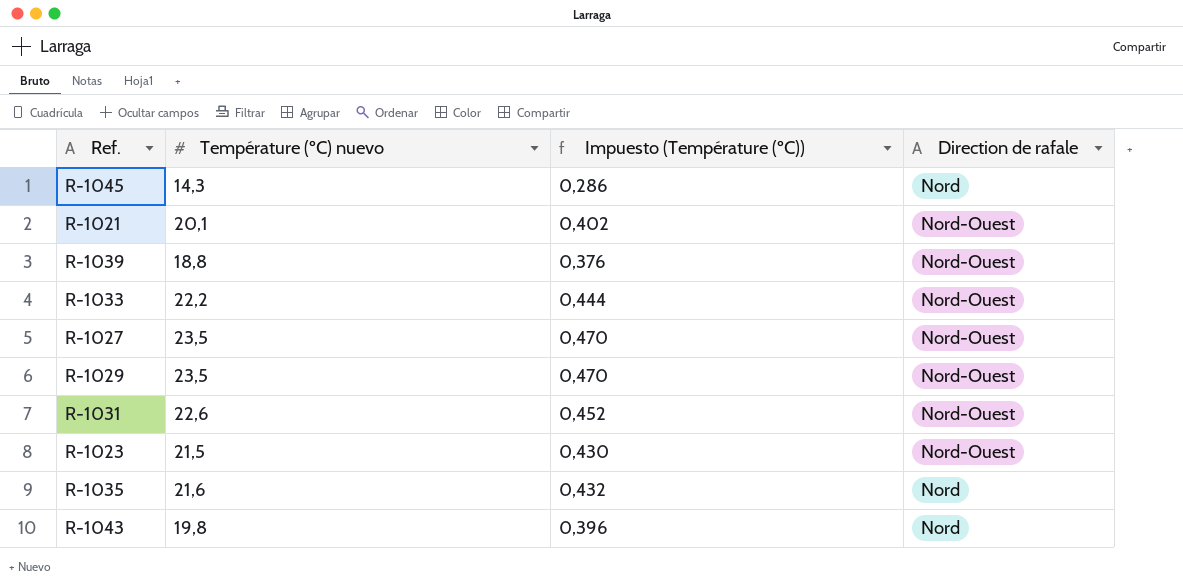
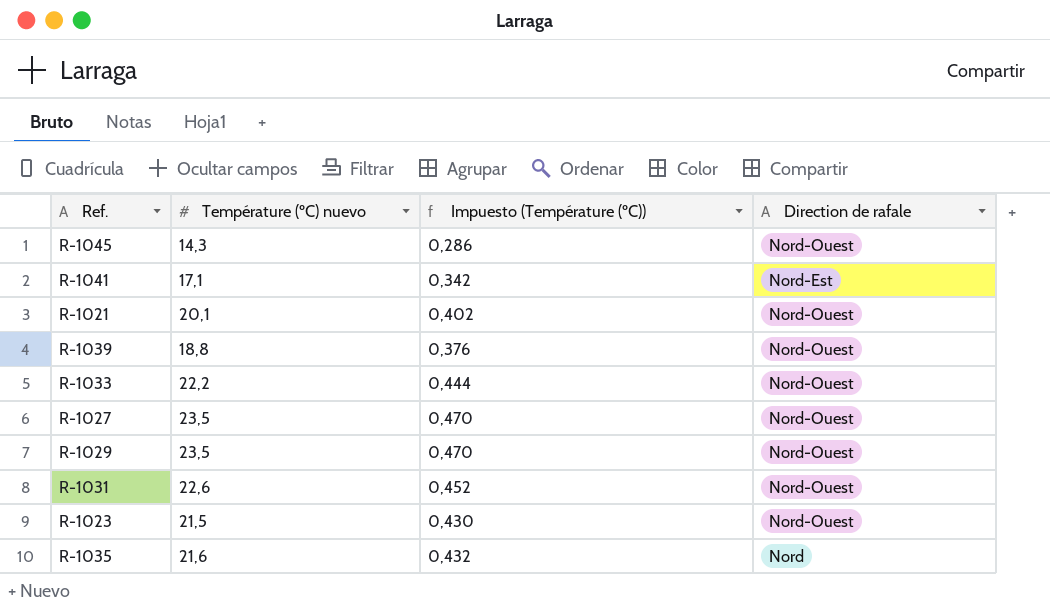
row R-1043: 19,8 | 0,396 | Nord -> none
R-1045 | Direction de rafale: Nord -> Nord-Ouest
row R-1041: none -> 17,1 | 0,342 | Nord-Est

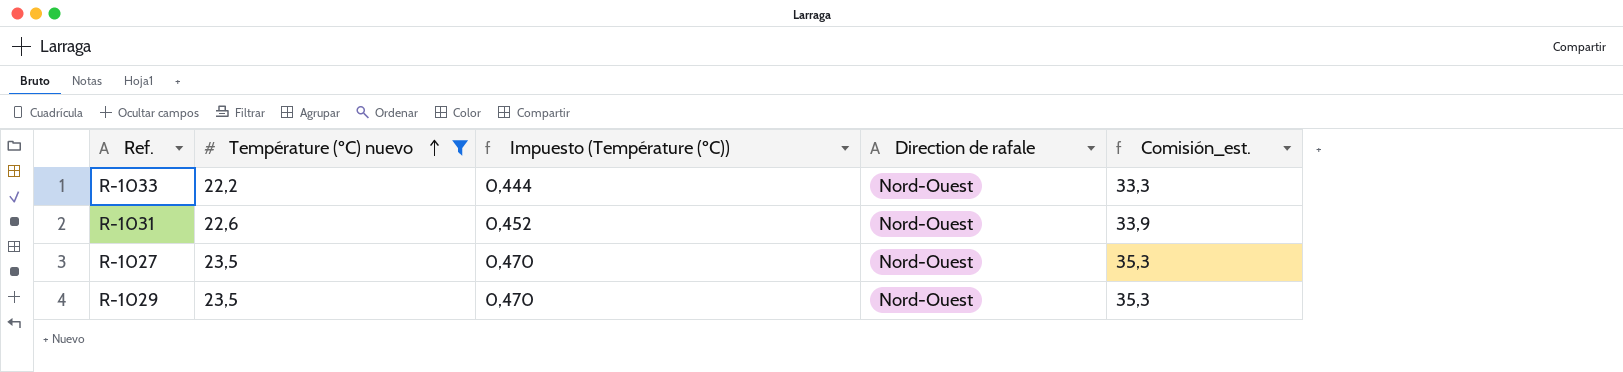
filter: none -> Température (ºC) nuevo >= 22,2
row order: none -> Température (ºC) nuevo ascending
column Comisión_est. | formula: none -> [Température (ºC) nuevo] * 1,5

